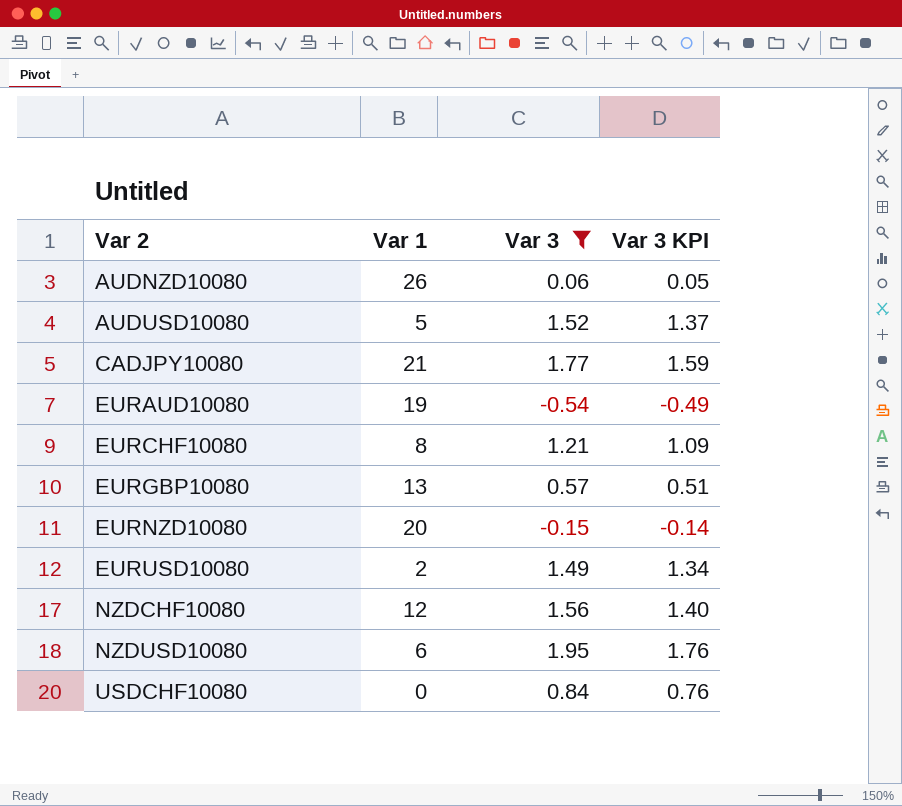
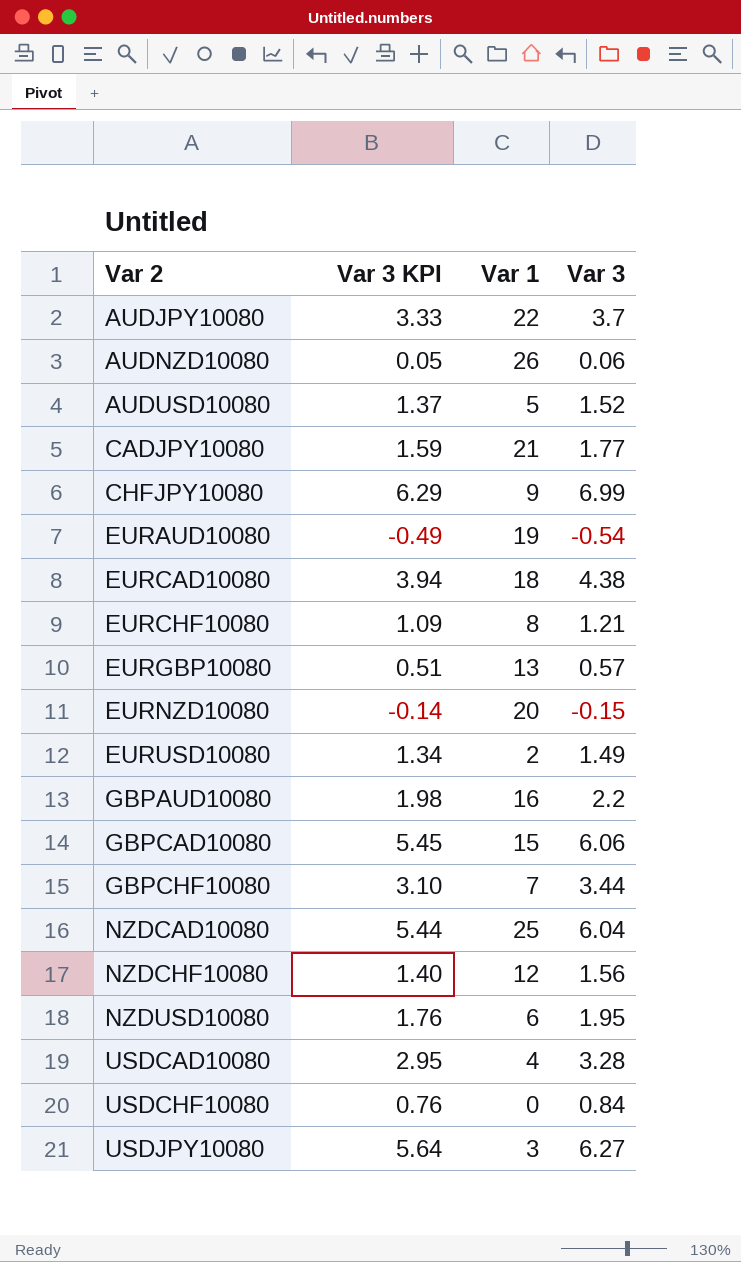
filter: Var 3 <= 1.95 -> none
column Var 3 KPI | position: 4 -> 2

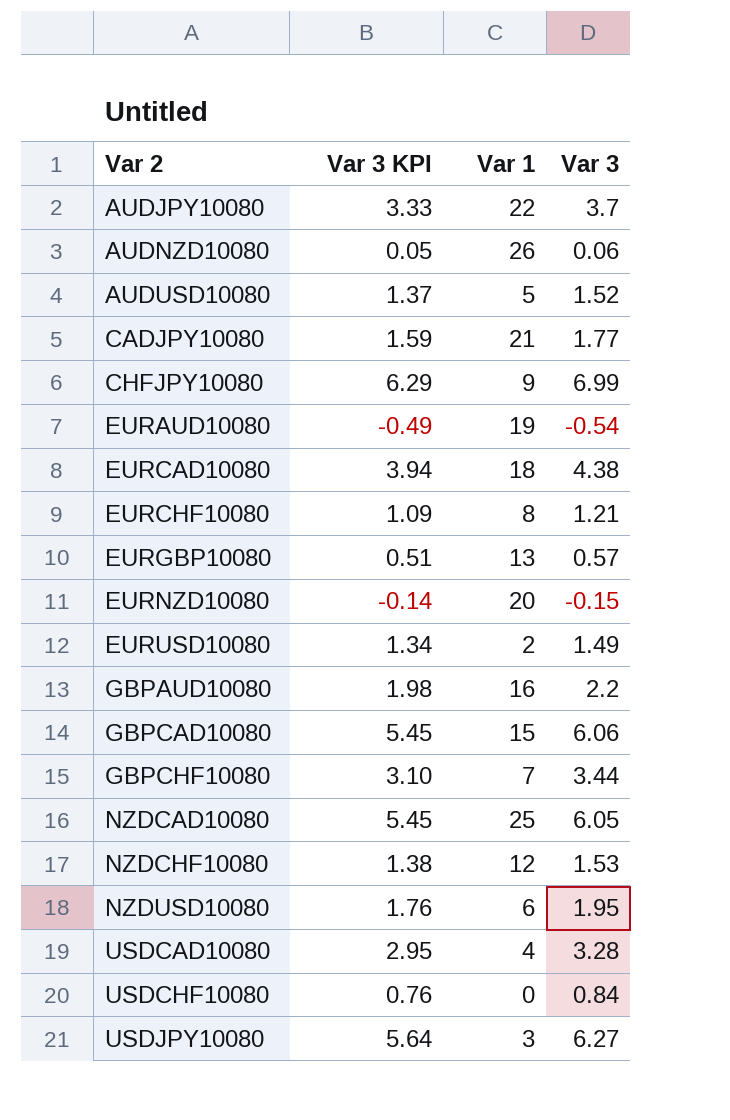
NZDCAD10080 | Var 3 KPI: 5.44 -> 5.45
NZDCAD10080 | Var 3: 6.04 -> 6.05
NZDCHF10080 | Var 3 KPI: 1.40 -> 1.38
NZDCHF10080 | Var 3: 1.56 -> 1.53

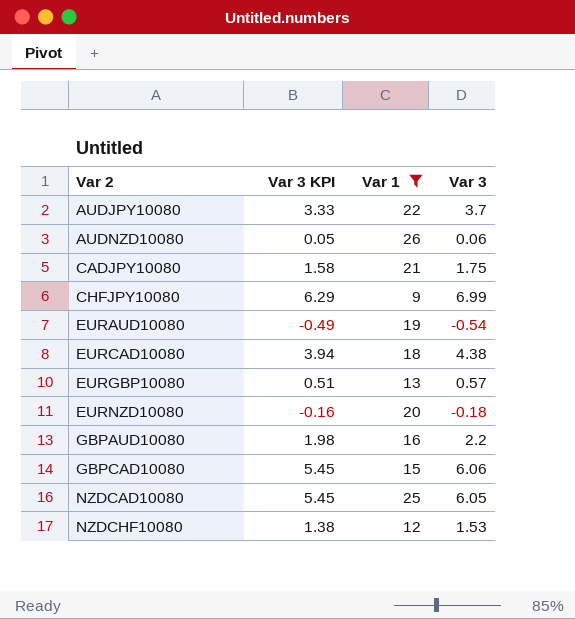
filter: none -> Var 1 >= 9
CADJPY10080 | Var 3 KPI: 1.59 -> 1.58
CADJPY10080 | Var 3: 1.77 -> 1.75
EURNZD10080 | Var 3 KPI: -0.14 -> -0.16
EURNZD10080 | Var 3: -0.15 -> -0.18

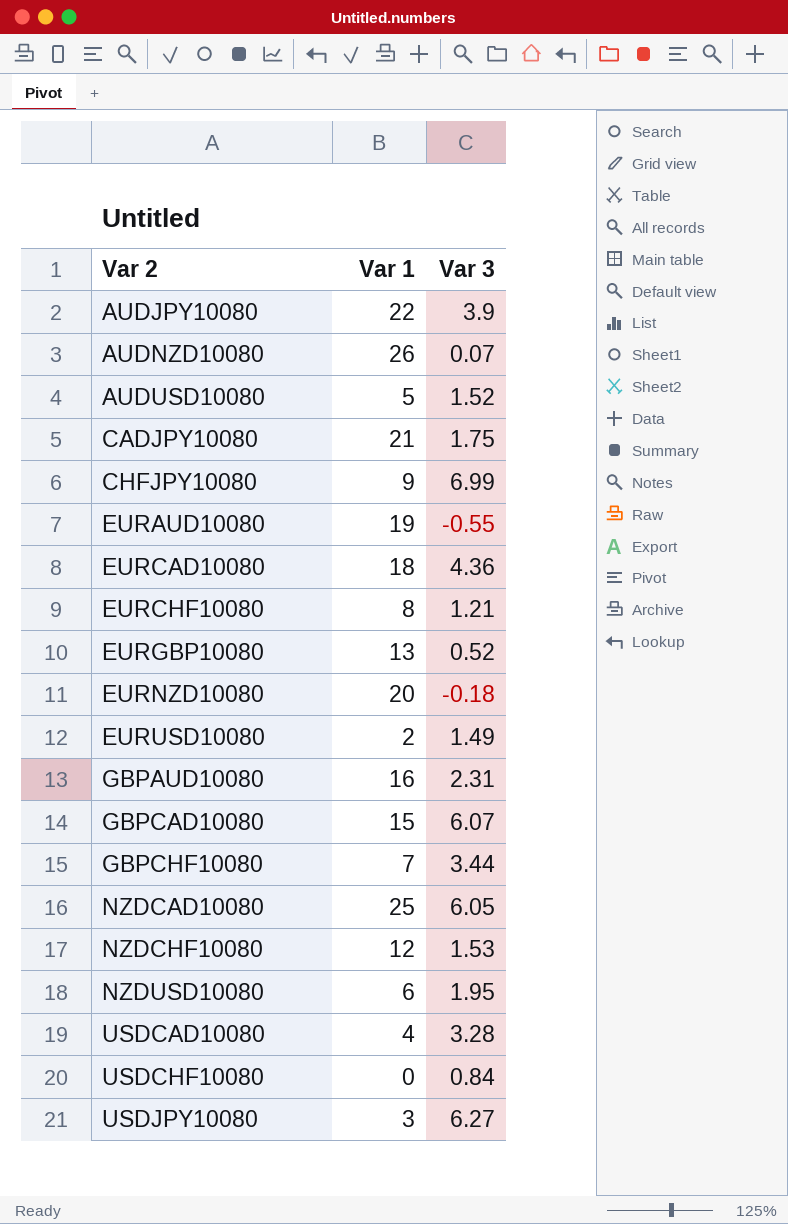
filter: Var 1 >= 9 -> none
column Var 3 KPI | formula: [Var 3] * 0.9 -> none
AUDJPY10080 | Var 3: 3.7 -> 3.9
AUDNZD10080 | Var 3: 0.06 -> 0.07
EURAUD10080 | Var 3: -0.54 -> -0.55
EURCAD10080 | Var 3: 4.38 -> 4.36
EURGBP10080 | Var 3: 0.57 -> 0.52
GBPAUD10080 | Var 3: 2.2 -> 2.31
GBPCAD10080 | Var 3: 6.06 -> 6.07

